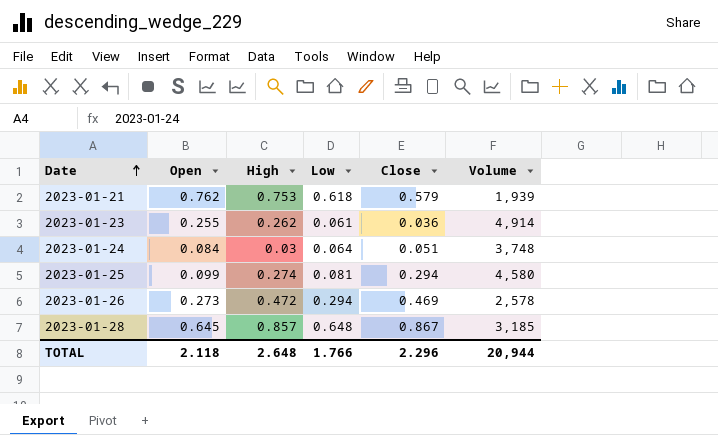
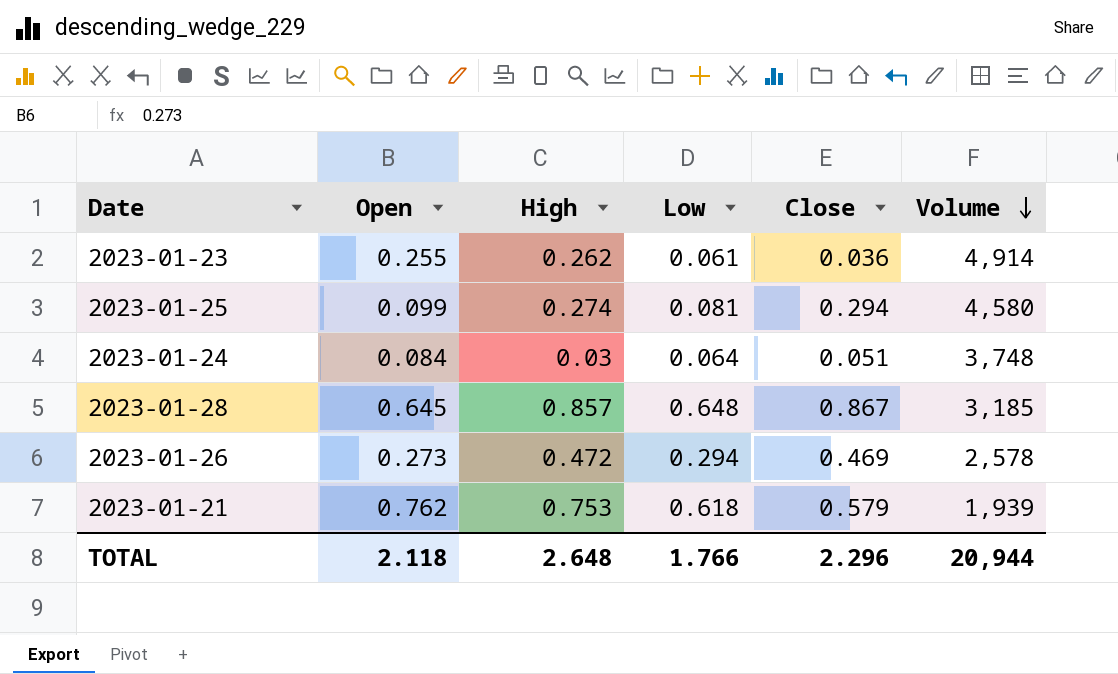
row order: Date ascending -> Volume descending

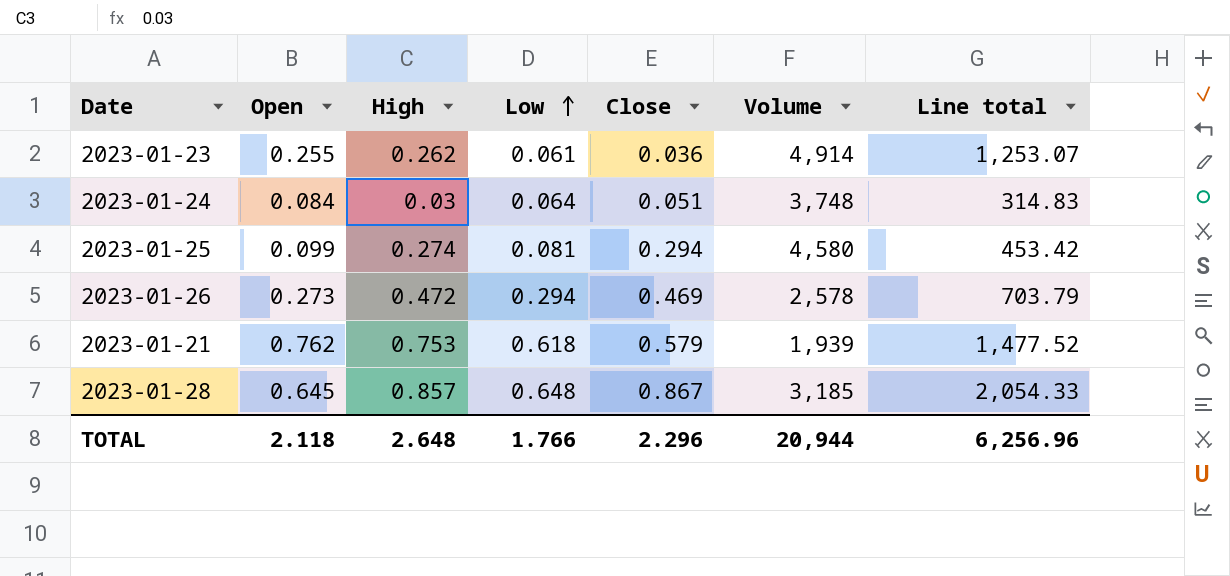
row order: Volume descending -> Low ascending
column Line total | formula: none -> [Open] * [Volume]

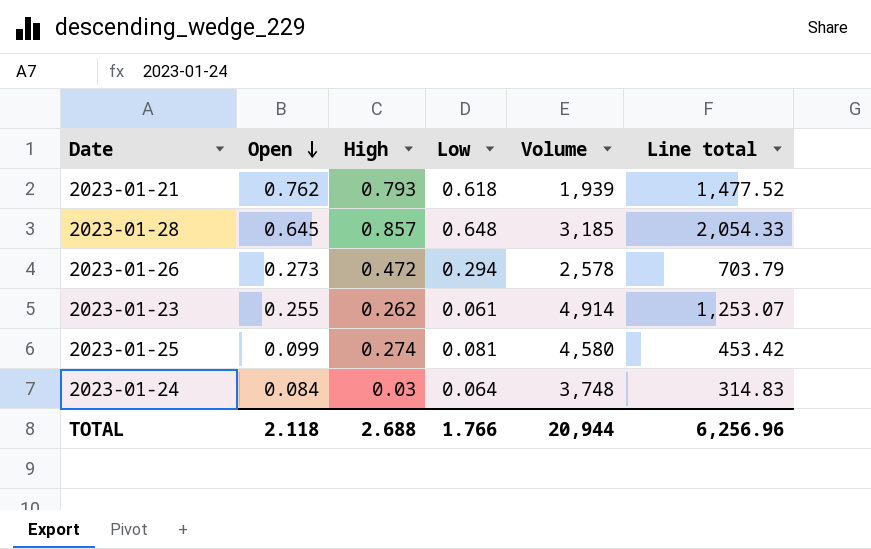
row order: Low ascending -> Open descending
column Close | position: 5 -> none
2023-01-21 | High: 0.753 -> 0.793
TOTAL | High: 2.648 -> 2.688

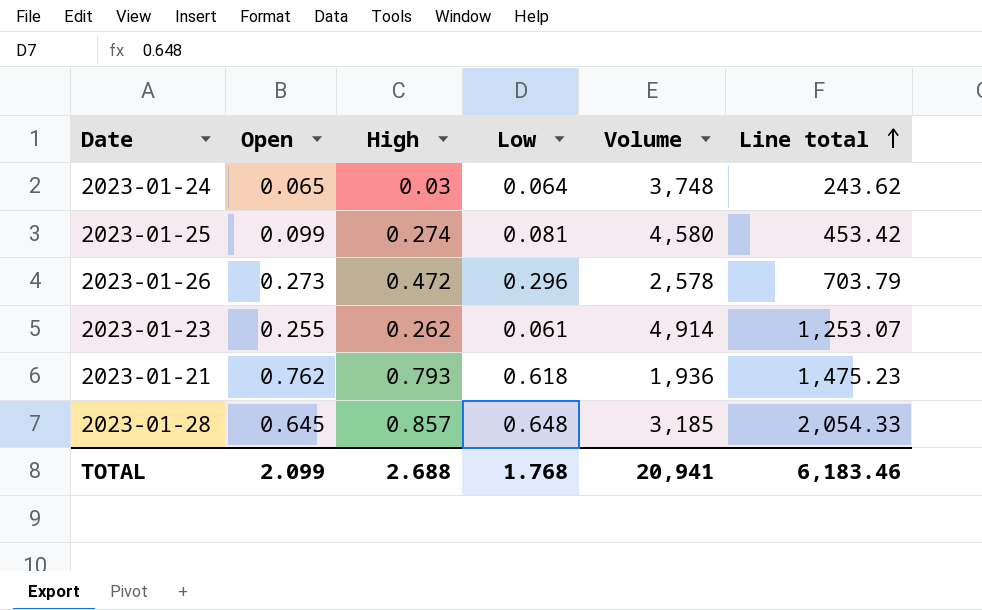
row order: Open descending -> Line total ascending
2023-01-24 | Open: 0.084 -> 0.065
2023-01-24 | Line total: 314.83 -> 243.62
2023-01-26 | Low: 0.294 -> 0.296
2023-01-21 | Volume: 1,939 -> 1,936
2023-01-21 | Line total: 1,477.52 -> 1,475.23
TOTAL | Open: 2.118 -> 2.099
TOTAL | Low: 1.766 -> 1.768
TOTAL | Volume: 20,944 -> 20,941
TOTAL | Line total: 6,256.96 -> 6,183.46

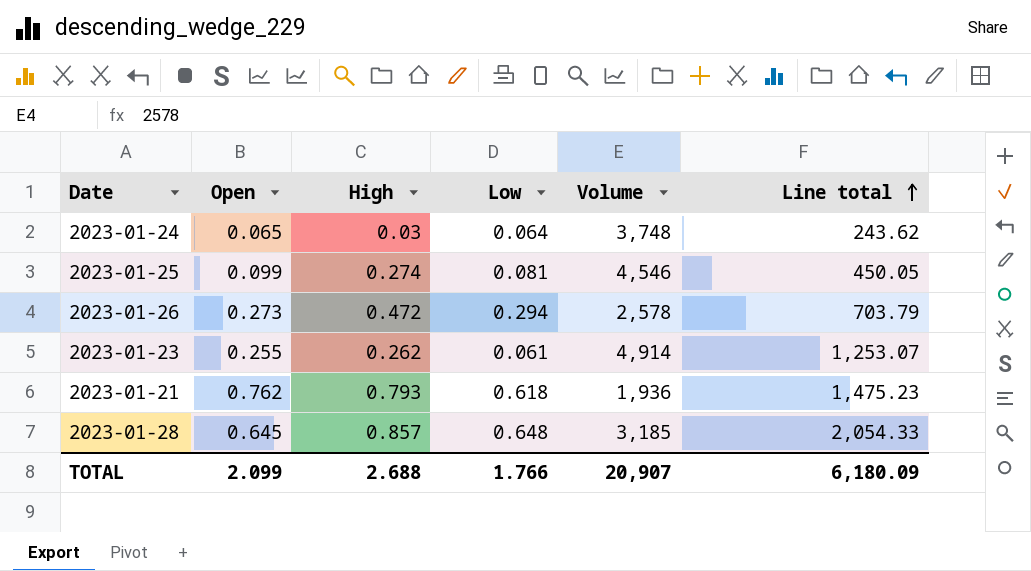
2023-01-25 | Volume: 4,580 -> 4,546
2023-01-25 | Line total: 453.42 -> 450.05
2023-01-26 | Low: 0.296 -> 0.294
TOTAL | Low: 1.768 -> 1.766
TOTAL | Volume: 20,941 -> 20,907
TOTAL | Line total: 6,183.46 -> 6,180.09

